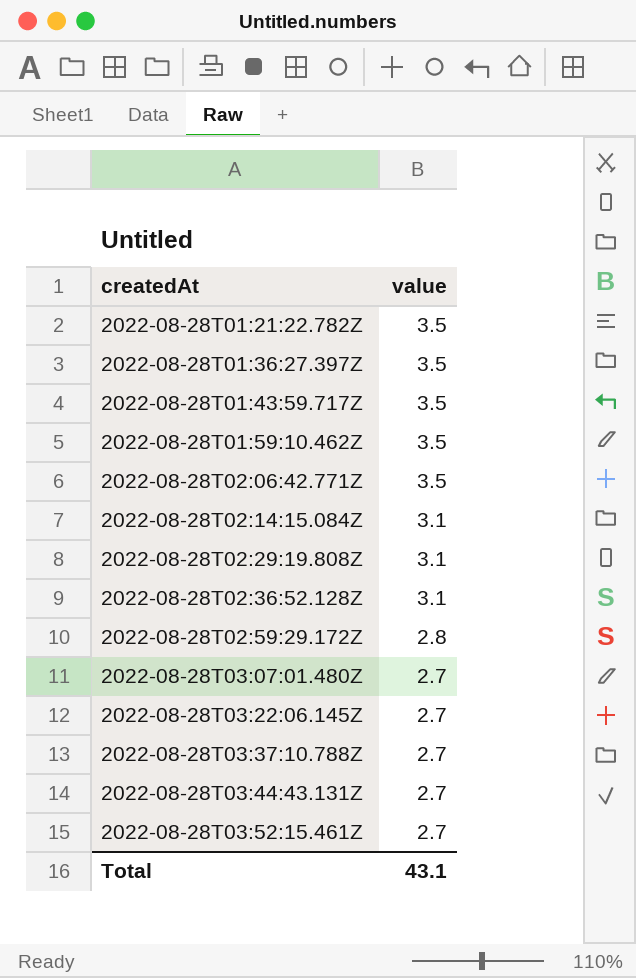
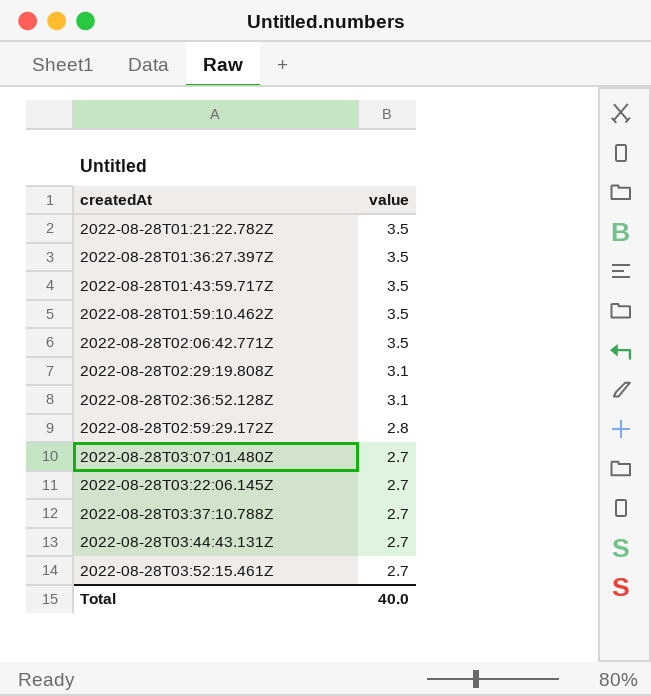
row 2022-08-28T02:14:15.084Z: 3.1 -> none
Total | value: 43.1 -> 40.0

